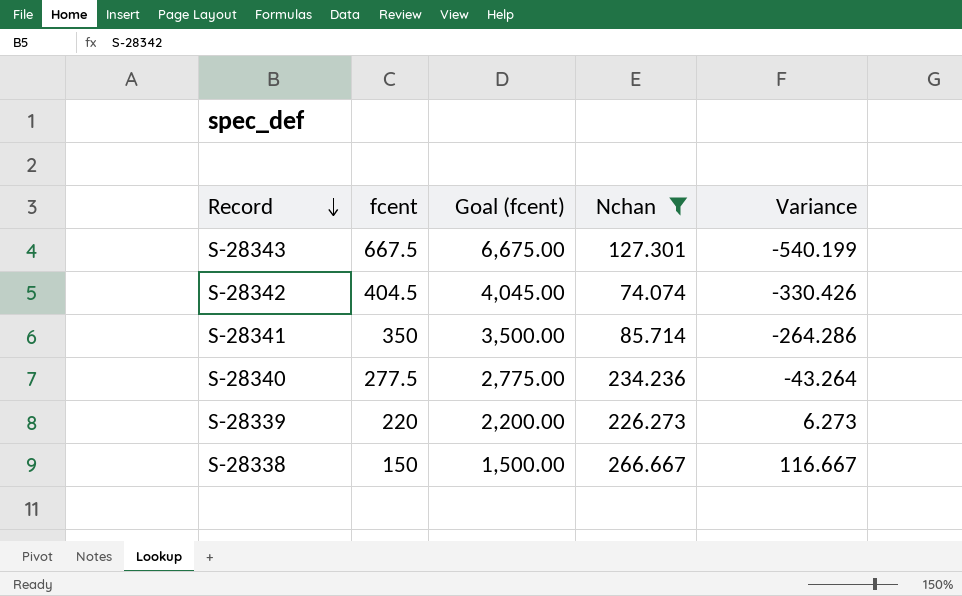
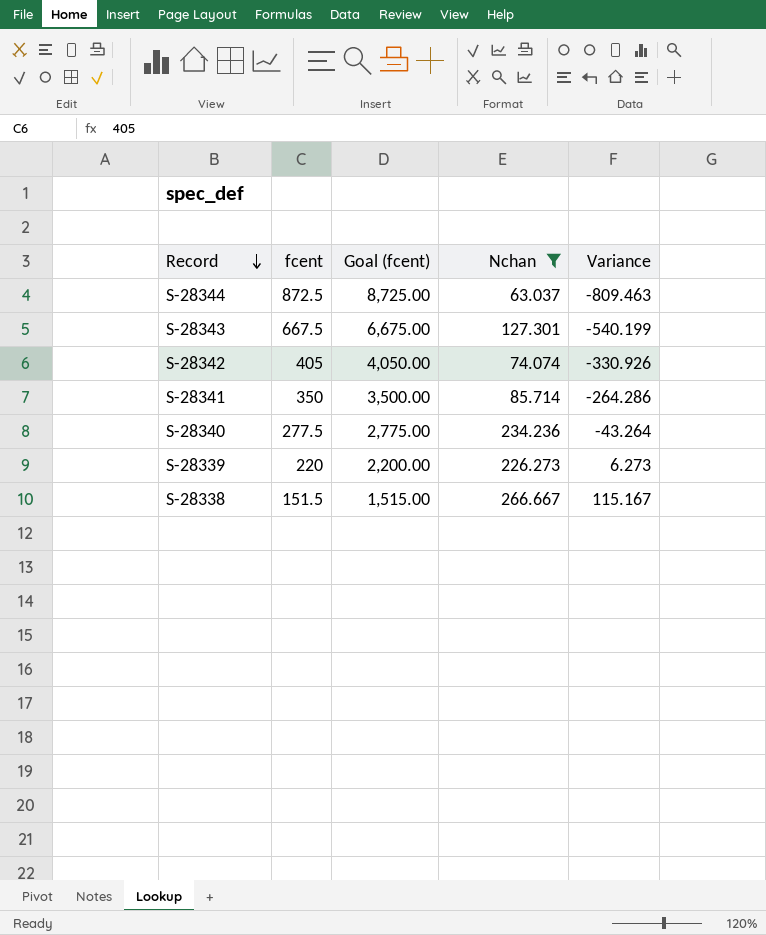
row S-28344: none -> 872.5 | 8,725.00 | 63.037 | -809.463
S-28342 | fcent: 404.5 -> 405
S-28342 | Goal (fcent): 4,045.00 -> 4,050.00
S-28342 | Variance: -330.426 -> -330.926
S-28338 | fcent: 150 -> 151.5
S-28338 | Goal (fcent): 1,500.00 -> 1,515.00
S-28338 | Variance: 116.667 -> 115.167

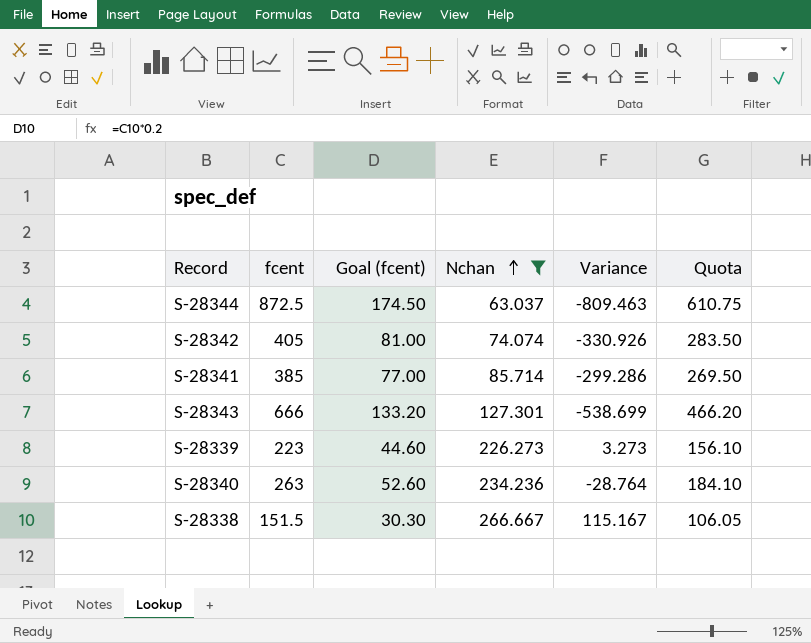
row order: Record descending -> Nchan ascending
column Goal (fcent) | formula: [fcent] * 10 -> [fcent] * 0.2
column Quota | formula: none -> [fcent] * 0.7
S-28341 | fcent: 350 -> 385
S-28341 | Variance: -264.286 -> -299.286
S-28343 | fcent: 667.5 -> 666
S-28343 | Variance: -540.199 -> -538.699
S-28339 | fcent: 220 -> 223
S-28339 | Variance: 6.273 -> 3.273
S-28340 | fcent: 277.5 -> 263
S-28340 | Variance: -43.264 -> -28.764

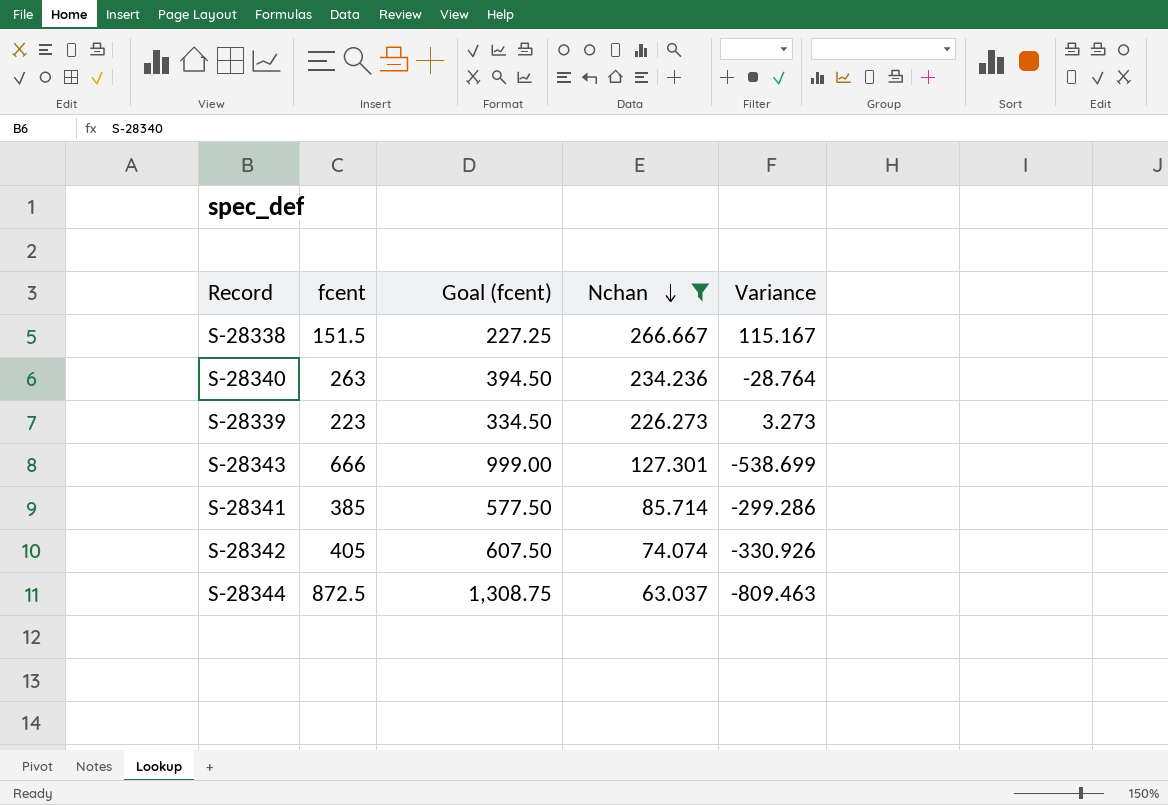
row order: Nchan ascending -> Nchan descending
column Quota | formula: [fcent] * 0.7 -> none
column Goal (fcent) | formula: [fcent] * 0.2 -> [fcent] * 1.5

